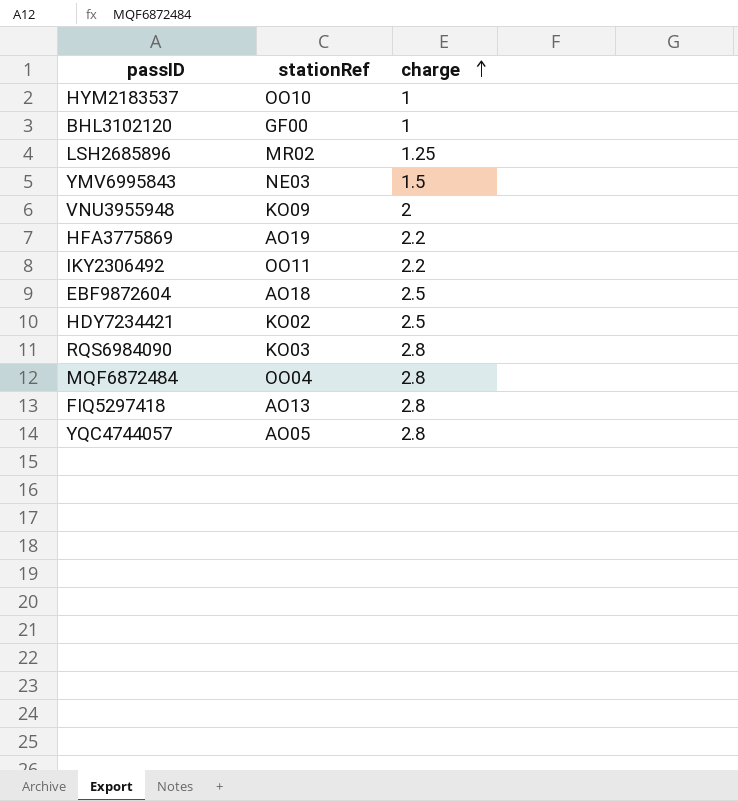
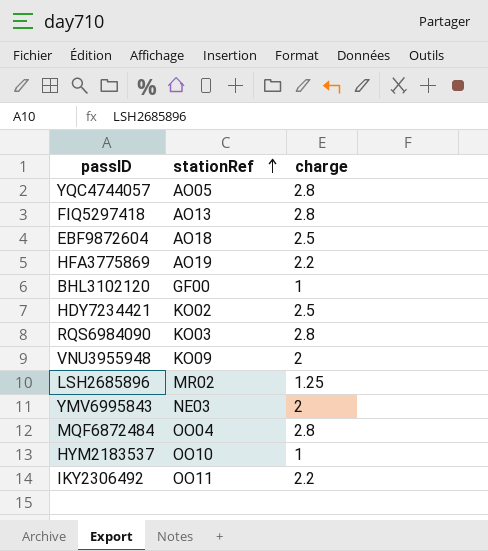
row order: charge ascending -> stationRef ascending
YMV6995843 | charge: 1.5 -> 2

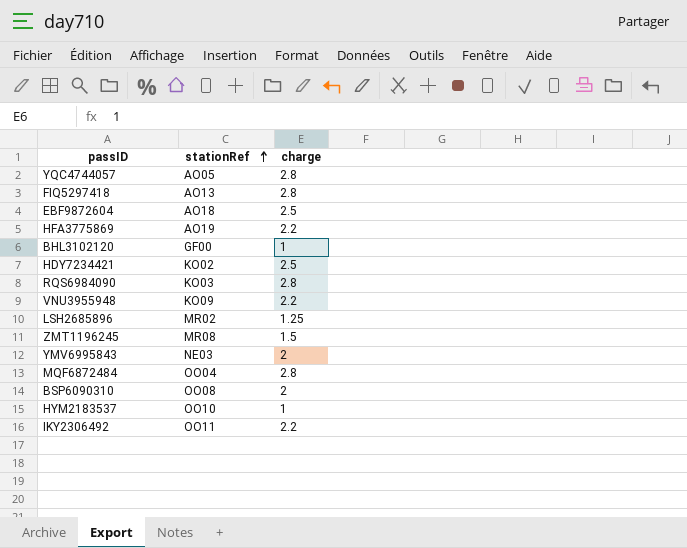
VNU3955948 | charge: 2 -> 2.2
row ZMT1196245: none -> MR08 | 1.5
row BSP6090310: none -> OO08 | 2

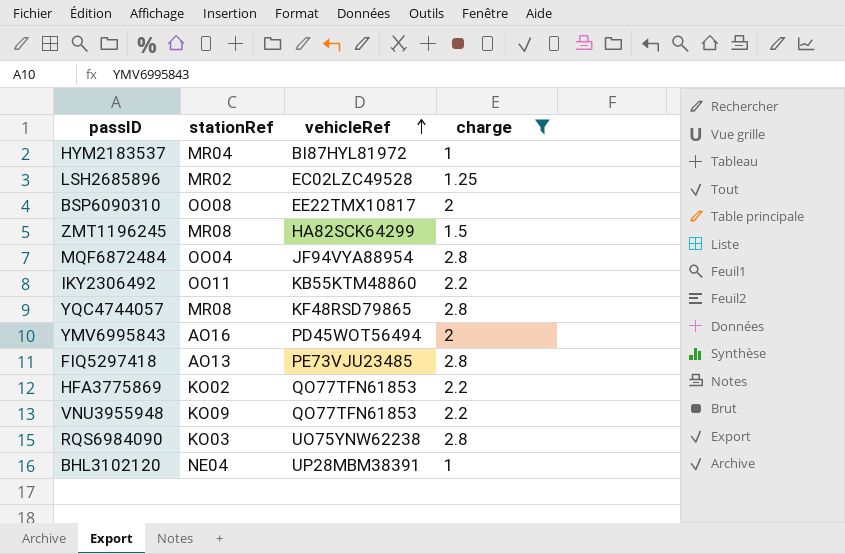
filter: none -> charge != 2.5
row order: stationRef ascending -> vehicleRef ascending
column vehicleRef | position: none -> 3
HYM2183537 | stationRef: OO10 -> MR04
YQC4744057 | stationRef: AO05 -> MR08
YMV6995843 | stationRef: NE03 -> AO16
HFA3775869 | stationRef: AO19 -> KO02
BHL3102120 | stationRef: GF00 -> NE04

